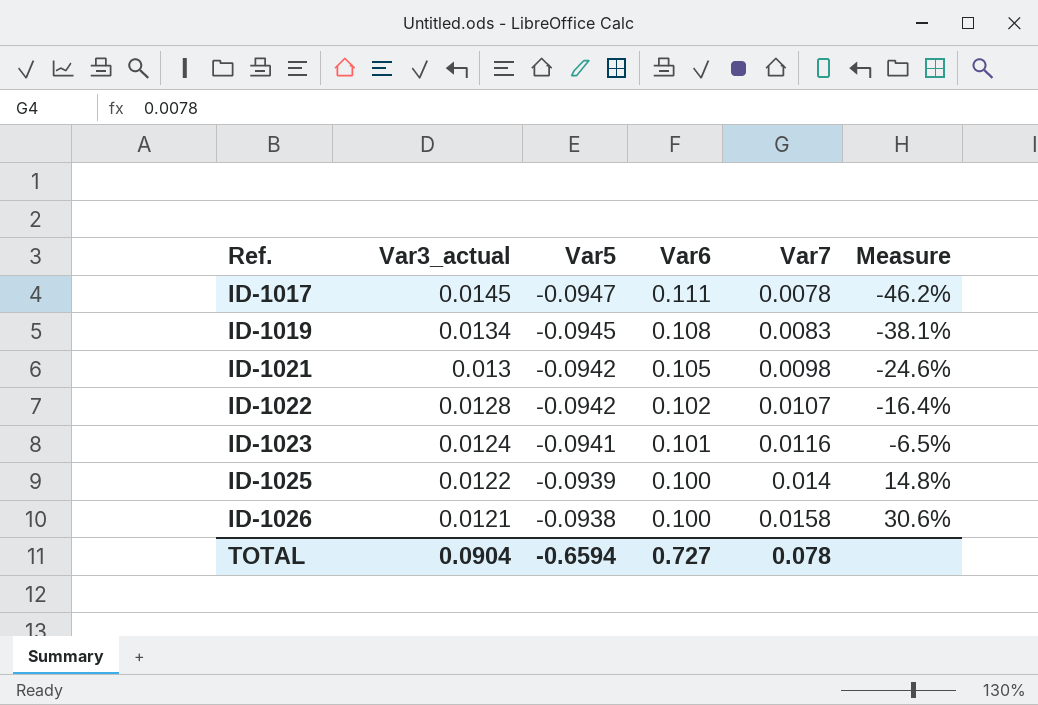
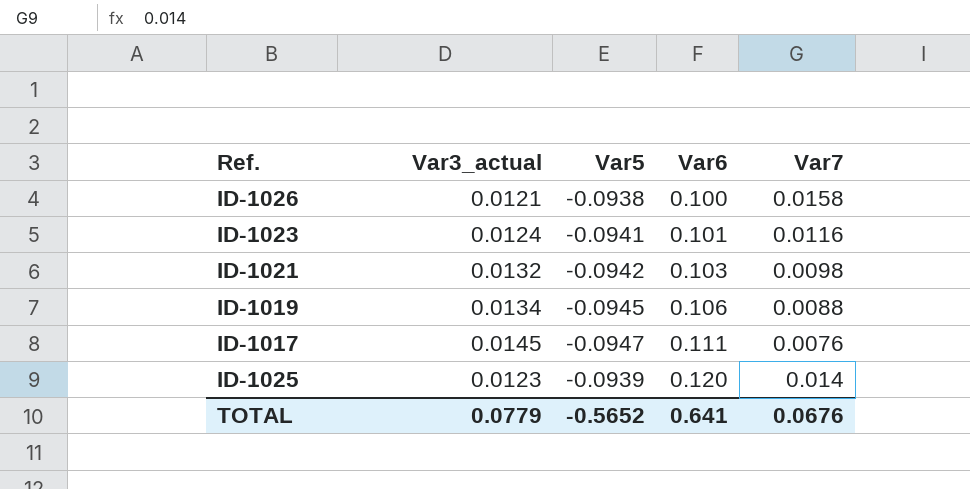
row order: Ref. ascending -> Var6 ascending
column Measure | formula: ([Var7] - [Var3_actual]) / [Var3_actual] -> none
row ID-1022: 0.0128 | -0.0942 | 0.102 | 0.0107 | -16.4% -> none
ID-1021 | Var3_actual: 0.013 -> 0.0132
ID-1021 | Var6: 0.105 -> 0.103
ID-1019 | Var6: 0.108 -> 0.106
ID-1019 | Var7: 0.0083 -> 0.0088
ID-1017 | Var7: 0.0078 -> 0.0076
ID-1025 | Var3_actual: 0.0122 -> 0.0123
ID-1025 | Var6: 0.100 -> 0.120
TOTAL | Var3_actual: 0.0904 -> 0.0779
TOTAL | Var5: -0.6594 -> -0.5652
TOTAL | Var6: 0.727 -> 0.641
TOTAL | Var7: 0.078 -> 0.0676

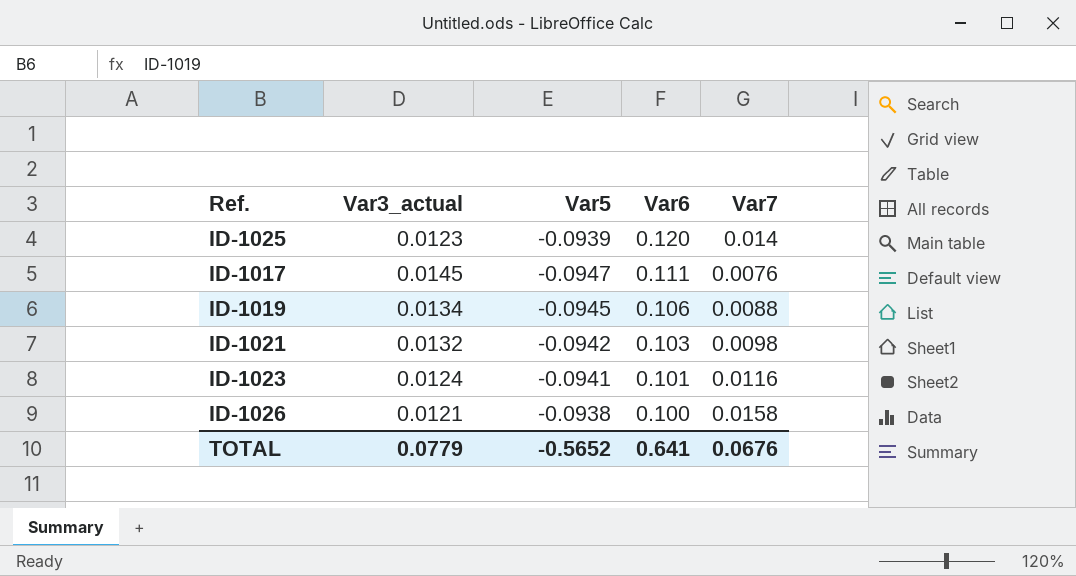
row order: Var6 ascending -> Var6 descending

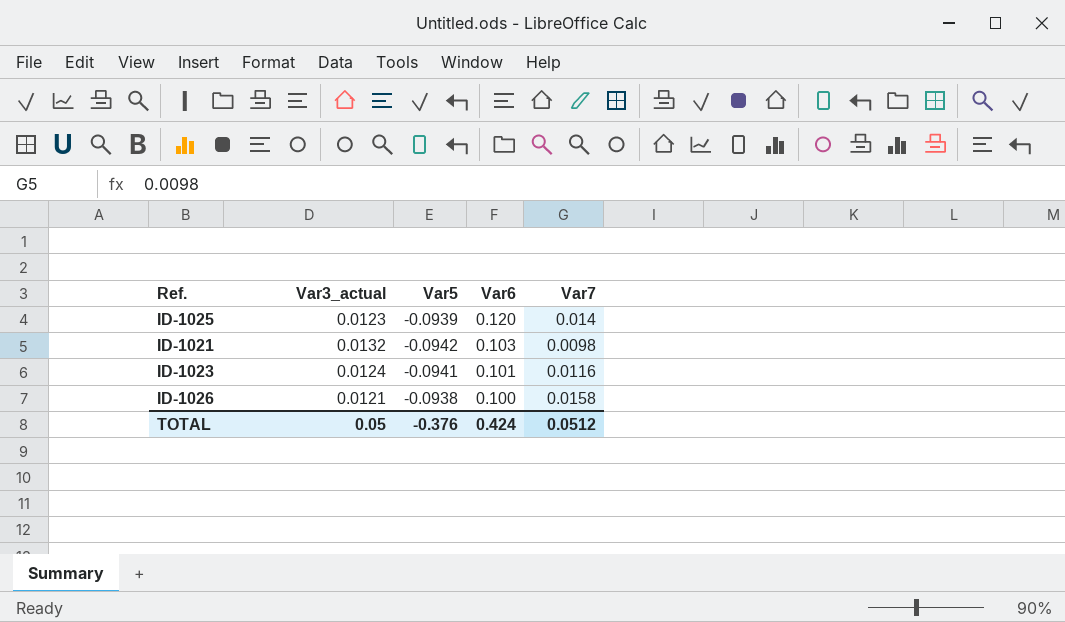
row ID-1017: 0.0145 | -0.0947 | 0.111 | 0.0076 -> none
row ID-1019: 0.0134 | -0.0945 | 0.106 | 0.0088 -> none
TOTAL | Var3_actual: 0.0779 -> 0.05
TOTAL | Var5: -0.5652 -> -0.376
TOTAL | Var6: 0.641 -> 0.424
TOTAL | Var7: 0.0676 -> 0.0512

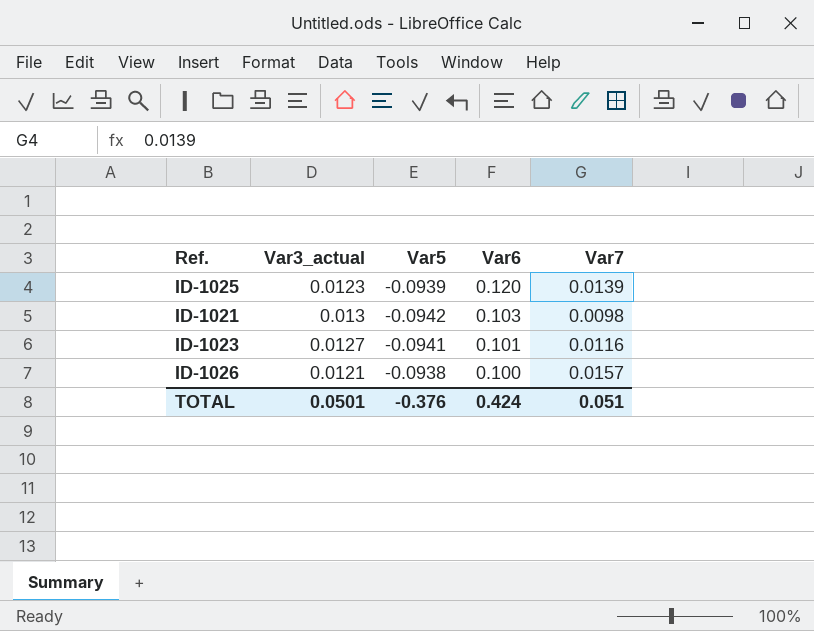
ID-1025 | Var7: 0.014 -> 0.0139
ID-1021 | Var3_actual: 0.0132 -> 0.013
ID-1023 | Var3_actual: 0.0124 -> 0.0127
ID-1026 | Var7: 0.0158 -> 0.0157
TOTAL | Var3_actual: 0.05 -> 0.0501
TOTAL | Var7: 0.0512 -> 0.051

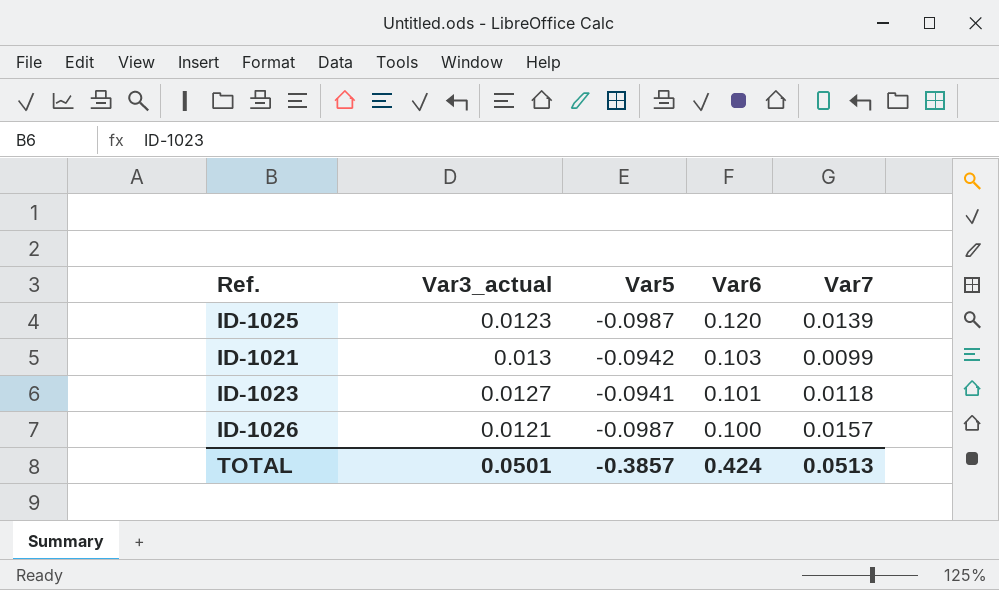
ID-1025 | Var5: -0.0939 -> -0.0987
ID-1021 | Var7: 0.0098 -> 0.0099
ID-1023 | Var7: 0.0116 -> 0.0118
ID-1026 | Var5: -0.0938 -> -0.0987
TOTAL | Var5: -0.376 -> -0.3857
TOTAL | Var7: 0.051 -> 0.0513

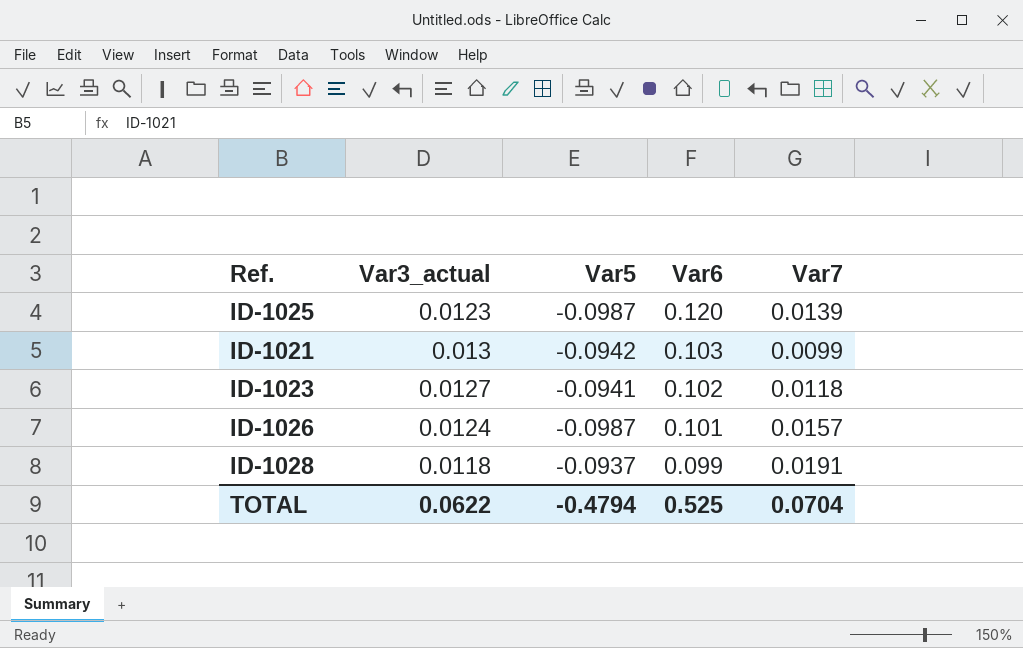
ID-1023 | Var6: 0.101 -> 0.102
ID-1026 | Var3_actual: 0.0121 -> 0.0124
ID-1026 | Var6: 0.100 -> 0.101
row ID-1028: none -> 0.0118 | -0.0937 | 0.099 | 0.0191
TOTAL | Var3_actual: 0.0501 -> 0.0622
TOTAL | Var5: -0.3857 -> -0.4794
TOTAL | Var6: 0.424 -> 0.525
TOTAL | Var7: 0.0513 -> 0.0704

